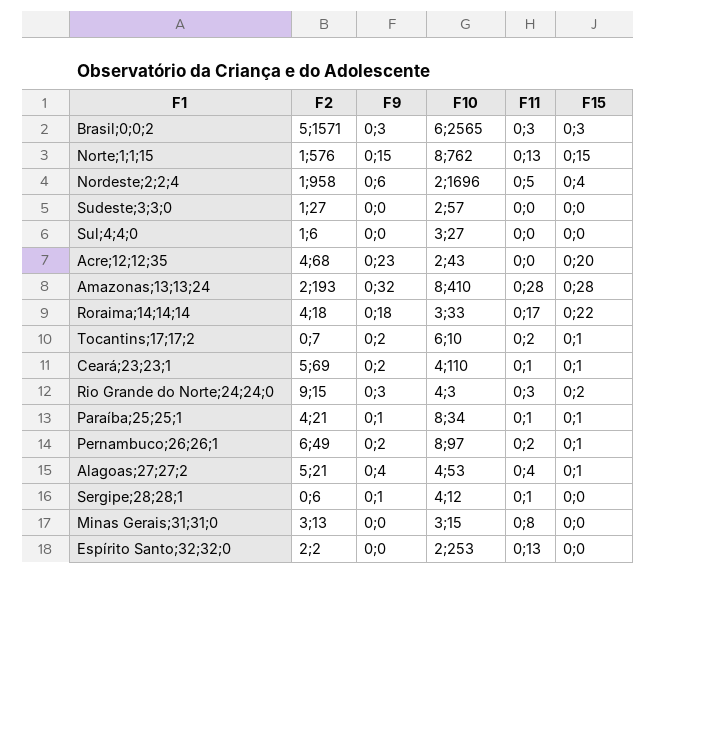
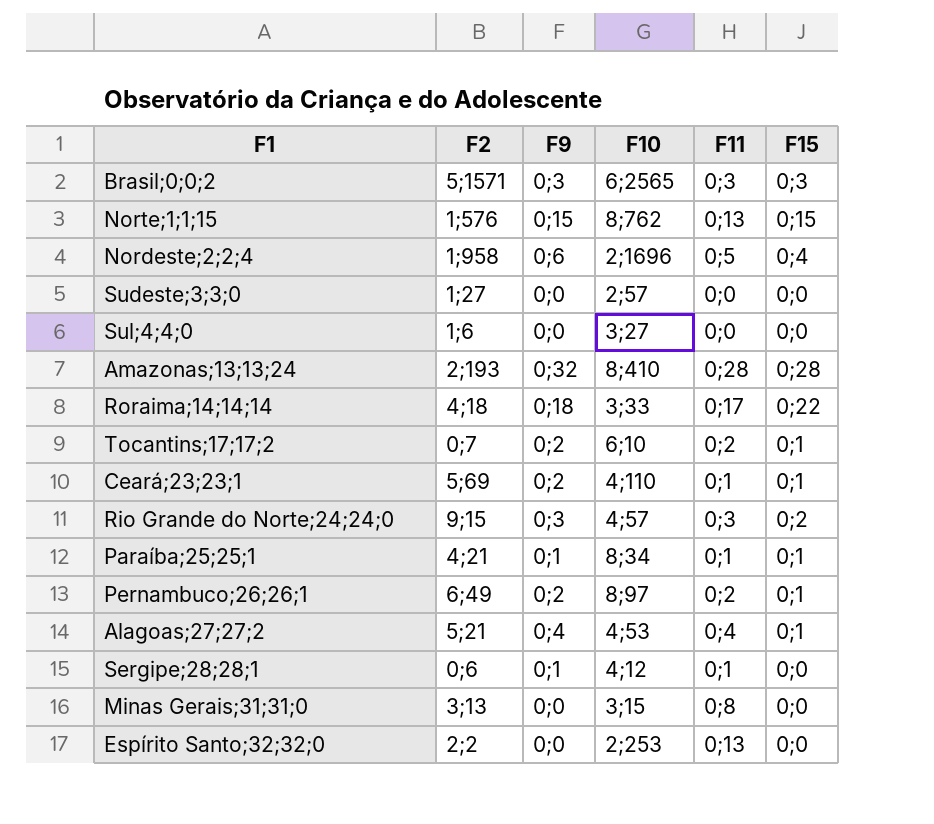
row Acre;12;12;35: 4;68 | 0;23 | 2;43 | 0;0 | 0;20 -> none
Rio Grande do Norte;24;24;0 | F10: 4;3 -> 4;57

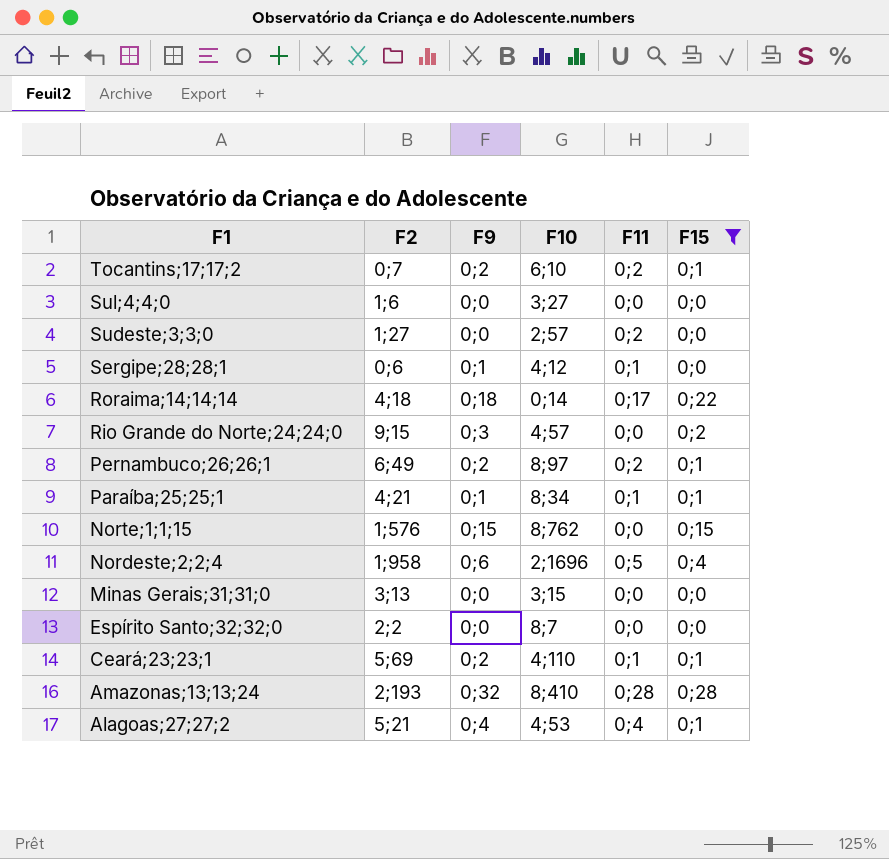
filter: none -> F15 != 0;3
row order: none -> F1 descending
Sudeste;3;3;0 | F11: 0;0 -> 0;2
Roraima;14;14;14 | F10: 3;33 -> 0;14
Rio Grande do Norte;24;24;0 | F11: 0;3 -> 0;0
Norte;1;1;15 | F11: 0;13 -> 0;0
Minas Gerais;31;31;0 | F11: 0;8 -> 0;0
Espírito Santo;32;32;0 | F10: 2;253 -> 8;7
Espírito Santo;32;32;0 | F11: 0;13 -> 0;0

